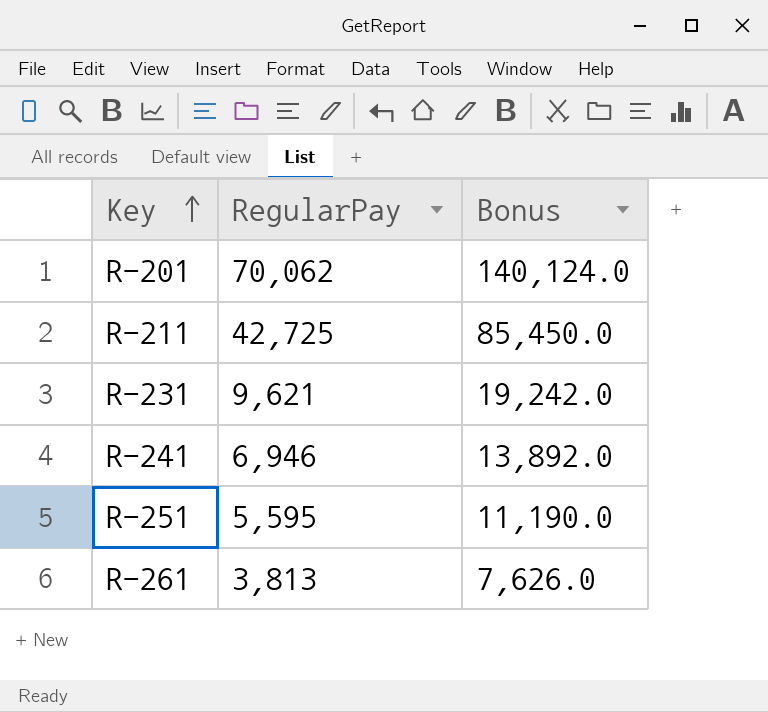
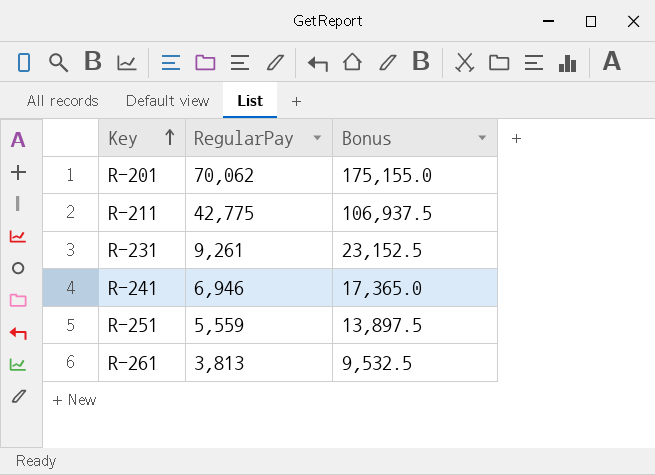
column Bonus | formula: [RegularPay] * 2 -> [RegularPay] * 2.5
R-211 | RegularPay: 42,725 -> 42,775
R-231 | RegularPay: 9,621 -> 9,261
R-251 | RegularPay: 5,595 -> 5,559

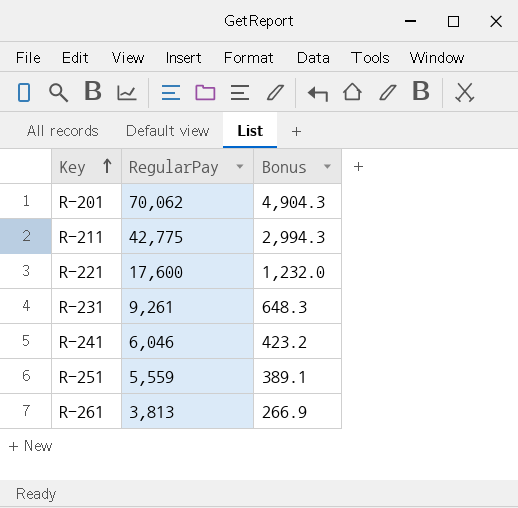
column Bonus | formula: [RegularPay] * 2.5 -> [RegularPay] * 0.07
row R-221: none -> 17,600 | 1,232.0
R-241 | RegularPay: 6,946 -> 6,046

